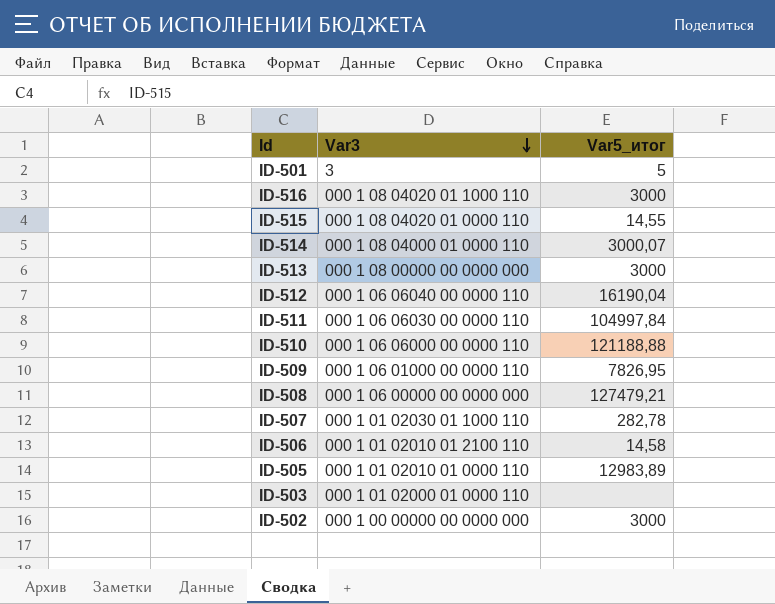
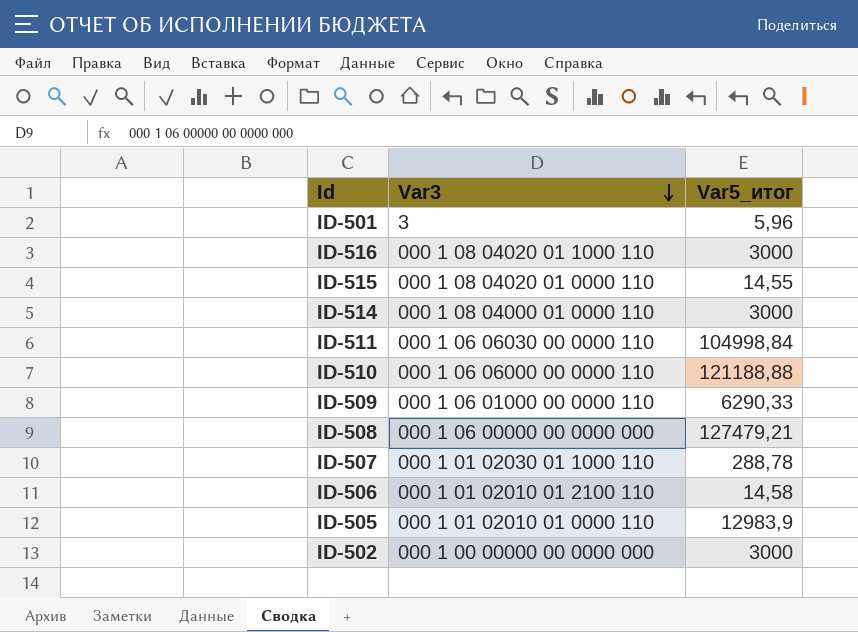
row ID-513: 000 1 08 00000 00 0000 000 | 3000 -> none
row ID-512: 000 1 06 06040 00 0000 110 | 16190,04 -> none
row ID-503: 000 1 01 02000 01 0000 110 | none -> none
ID-501 | Var5_итог: 5 -> 5,96
ID-514 | Var5_итог: 3000,07 -> 3000
ID-511 | Var5_итог: 104997,84 -> 104998,84
ID-509 | Var5_итог: 7826,95 -> 6290,33
ID-507 | Var5_итог: 282,78 -> 288,78
ID-505 | Var5_итог: 12983,89 -> 12983,9

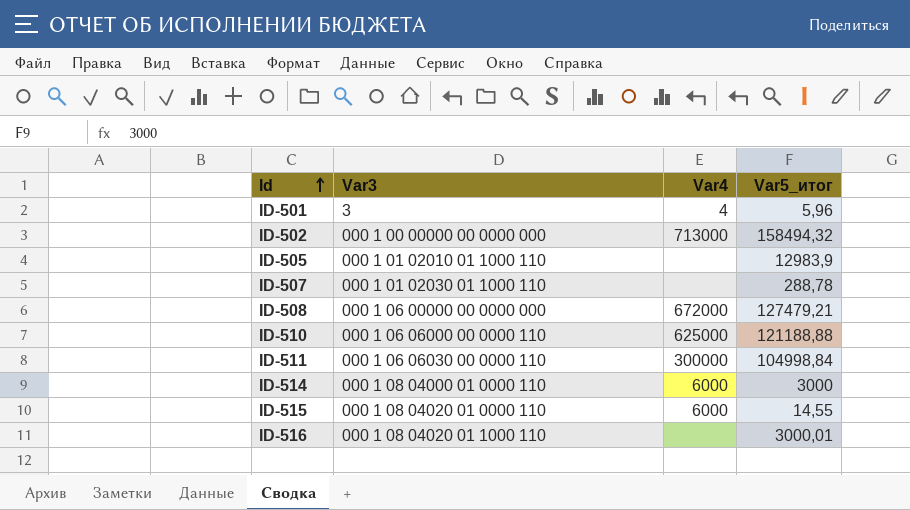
row order: Var3 descending -> Id ascending
column Var4 | position: none -> 3
row ID-509: 000 1 06 01000 00 0000 110 | 6290,33 -> none
row ID-506: 000 1 01 02010 01 2100 110 | 14,58 -> none
ID-502 | Var5_итог: 3000 -> 158494,32
ID-505 | Var3: 000 1 01 02010 01 0000 110 -> 000 1 01 02010 01 1000 110
ID-516 | Var5_итог: 3000 -> 3000,01

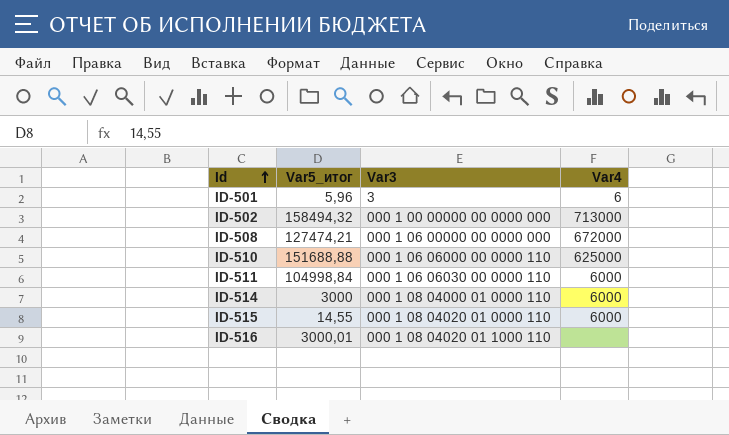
column Var5_итог | position: 4 -> 2
row ID-505: 000 1 01 02010 01 1000 110 | none | 12983,9 -> none
row ID-507: 000 1 01 02030 01 1000 110 | none | 288,78 -> none
ID-501 | Var4: 4 -> 6
ID-508 | Var5_итог: 127479,21 -> 127474,21
ID-510 | Var5_итог: 121188,88 -> 151688,88
ID-511 | Var4: 300000 -> 6000

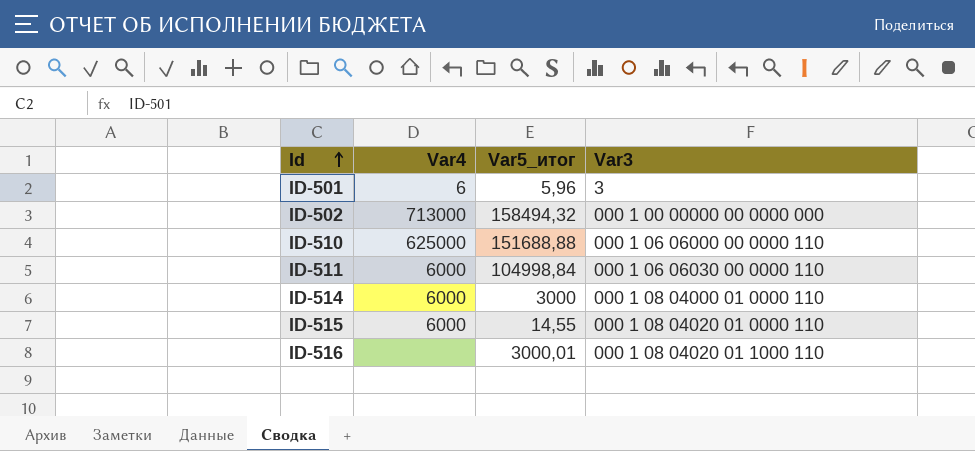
column Var4 | position: 4 -> 2
row ID-508: 127474,21 | 000 1 06 00000 00 0000 000 | 672000 -> none

